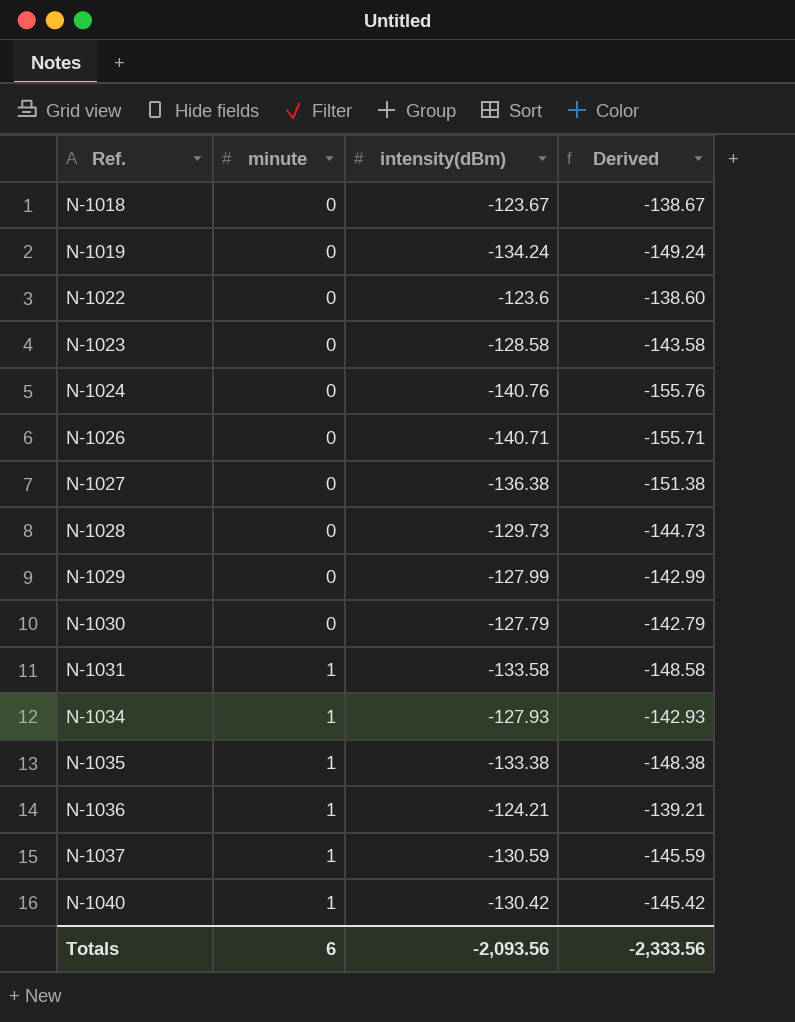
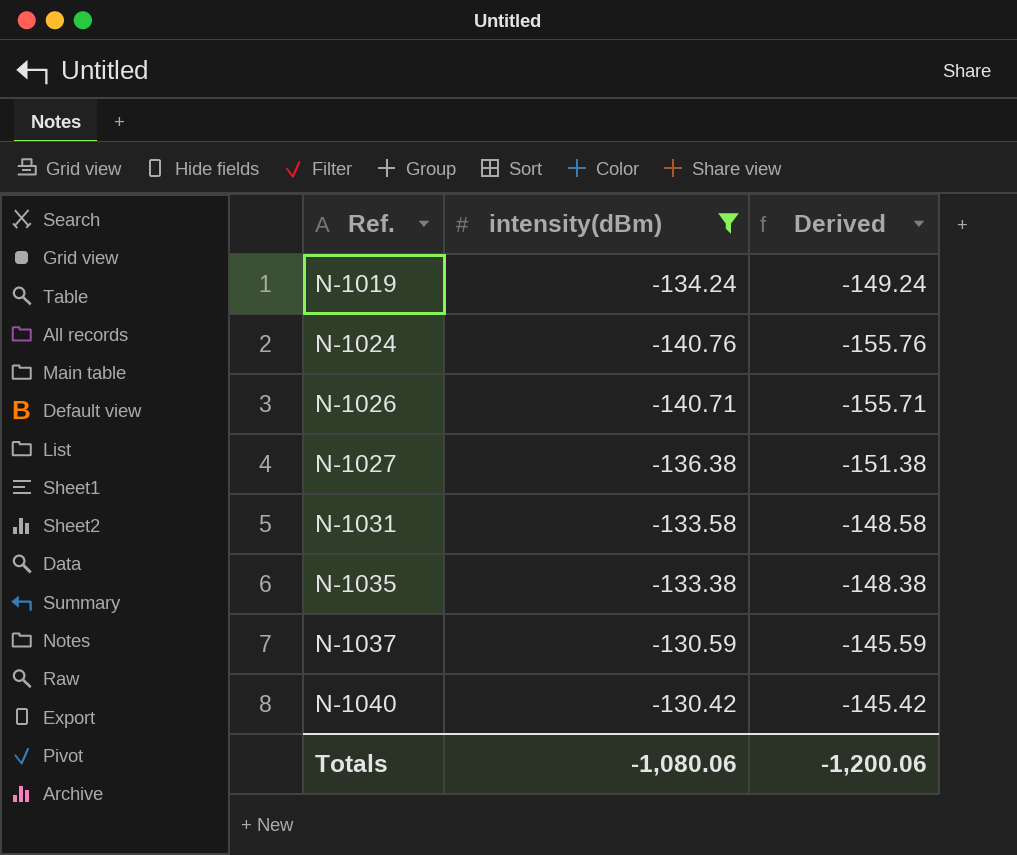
filter: none -> intensity(dBm) <= -130.42
column minute | position: 2 -> none
Totals | intensity(dBm): -2,093.56 -> -1,080.06
Totals | Derived: -2,333.56 -> -1,200.06

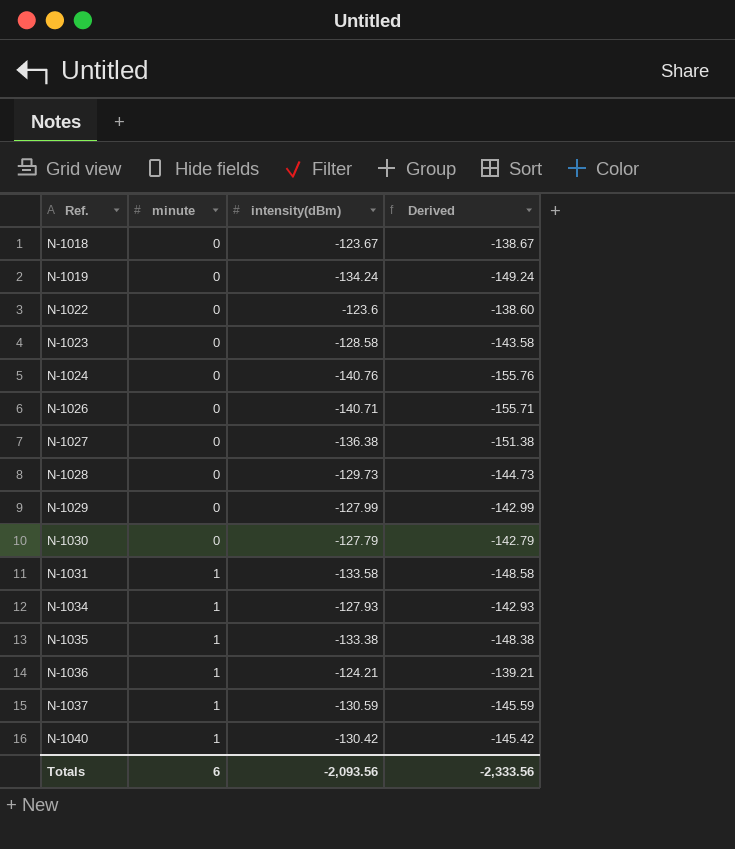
filter: intensity(dBm) <= -130.42 -> none
column minute | position: none -> 2
Totals | intensity(dBm): -1,080.06 -> -2,093.56
Totals | Derived: -1,200.06 -> -2,333.56

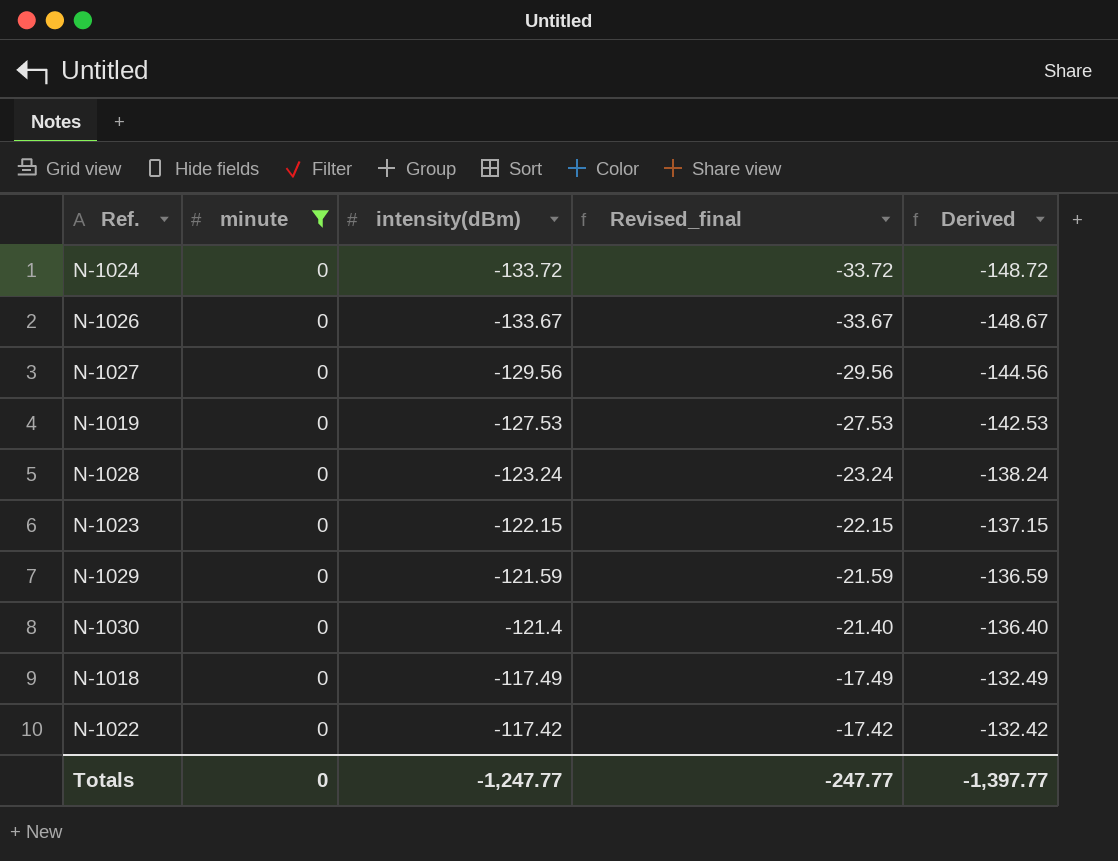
filter: none -> minute = 0
row order: Ref. ascending -> intensity(dBm) ascending
column Revised_final | formula: none -> [intensity(dBm)] + 100
N-1024 | intensity(dBm): -140.76 -> -133.72
N-1024 | Derived: -155.76 -> -148.72
N-1026 | intensity(dBm): -140.71 -> -133.67
N-1026 | Derived: -155.71 -> -148.67
N-1027 | intensity(dBm): -136.38 -> -129.56
N-1027 | Derived: -151.38 -> -144.56
N-1019 | intensity(dBm): -134.24 -> -127.53
N-1019 | Derived: -149.24 -> -142.53
N-1028 | intensity(dBm): -129.73 -> -123.24
N-1028 | Derived: -144.73 -> -138.24
N-1023 | intensity(dBm): -128.58 -> -122.15
N-1023 | Derived: -143.58 -> -137.15
N-1029 | intensity(dBm): -127.99 -> -121.59
N-1029 | Derived: -142.99 -> -136.59
N-1030 | intensity(dBm): -127.79 -> -121.4
N-1030 | Derived: -142.79 -> -136.40
N-1018 | intensity(dBm): -123.67 -> -117.49
N-1018 | Derived: -138.67 -> -132.49
N-1022 | intensity(dBm): -123.6 -> -117.42
N-1022 | Derived: -138.60 -> -132.42
Totals | minute: 6 -> 0
Totals | intensity(dBm): -2,093.56 -> -1,247.77
Totals | Derived: -2,333.56 -> -1,397.77

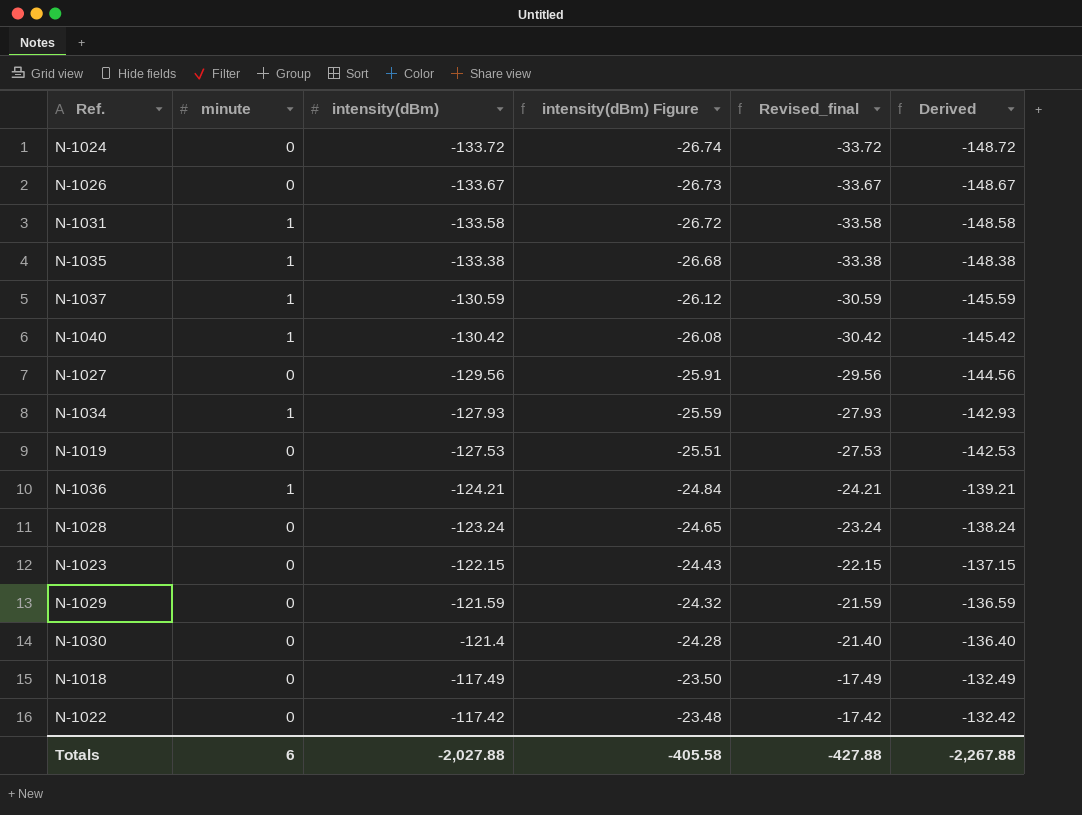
filter: minute = 0 -> none
column intensity(dBm) Figure | formula: none -> [intensity(dBm)] * 0.2
Totals | minute: 0 -> 6
Totals | intensity(dBm): -1,247.77 -> -2,027.88
Totals | Revised_final: -247.77 -> -427.88
Totals | Derived: -1,397.77 -> -2,267.88

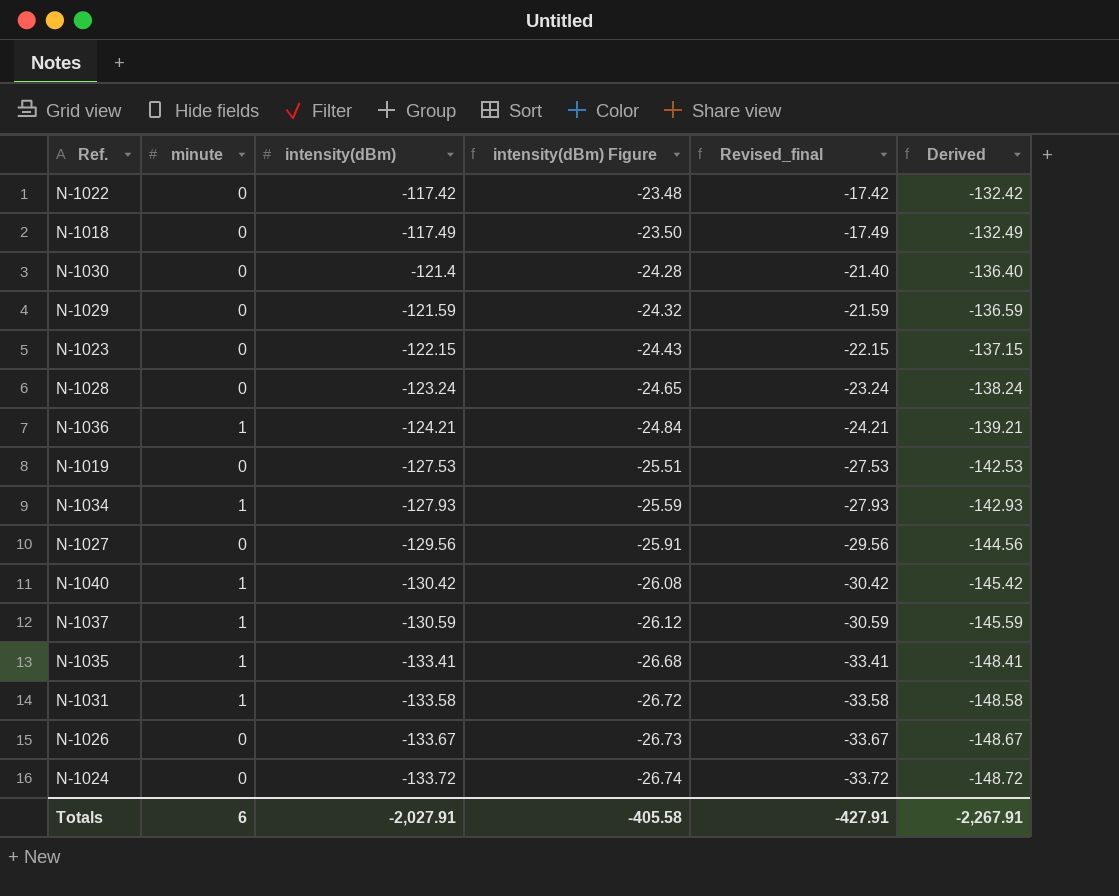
row order: intensity(dBm) ascending -> intensity(dBm) descending
N-1035 | intensity(dBm): -133.38 -> -133.41
N-1035 | Revised_final: -33.38 -> -33.41
N-1035 | Derived: -148.38 -> -148.41
Totals | intensity(dBm): -2,027.88 -> -2,027.91
Totals | Revised_final: -427.88 -> -427.91
Totals | Derived: -2,267.88 -> -2,267.91

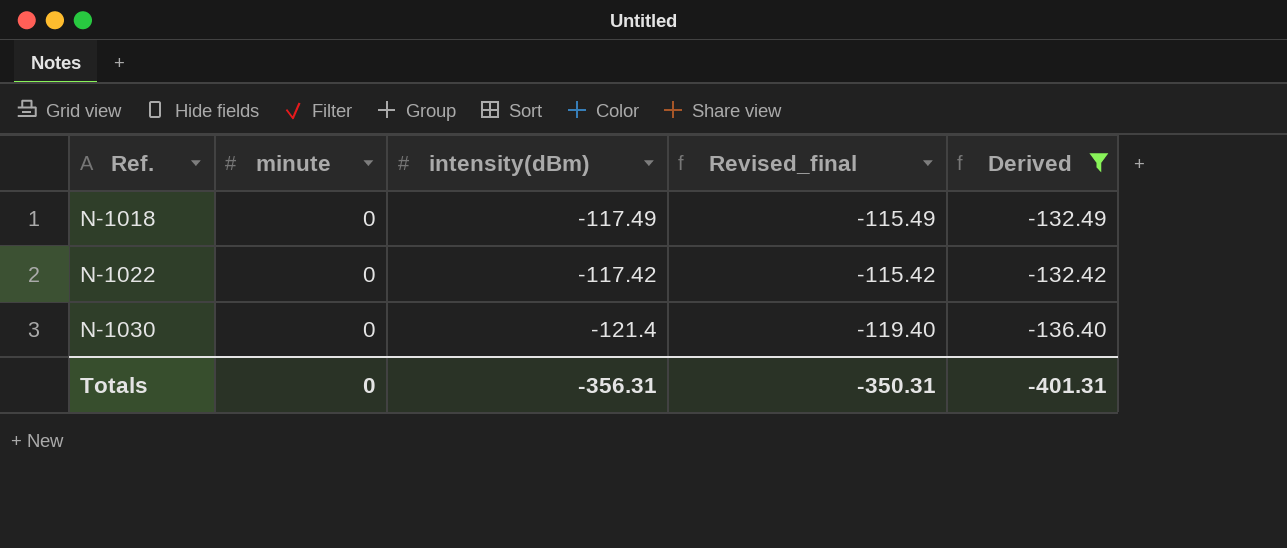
filter: none -> Derived >= -136.40
row order: intensity(dBm) descending -> Ref. ascending
column intensity(dBm) Figure | formula: [intensity(dBm)] * 0.2 -> none
column Revised_final | formula: [intensity(dBm)] + 100 -> [intensity(dBm)] + 2
Totals | minute: 6 -> 0
Totals | intensity(dBm): -2,027.91 -> -356.31
Totals | Revised_final: -427.91 -> -350.31
Totals | Derived: -2,267.91 -> -401.31

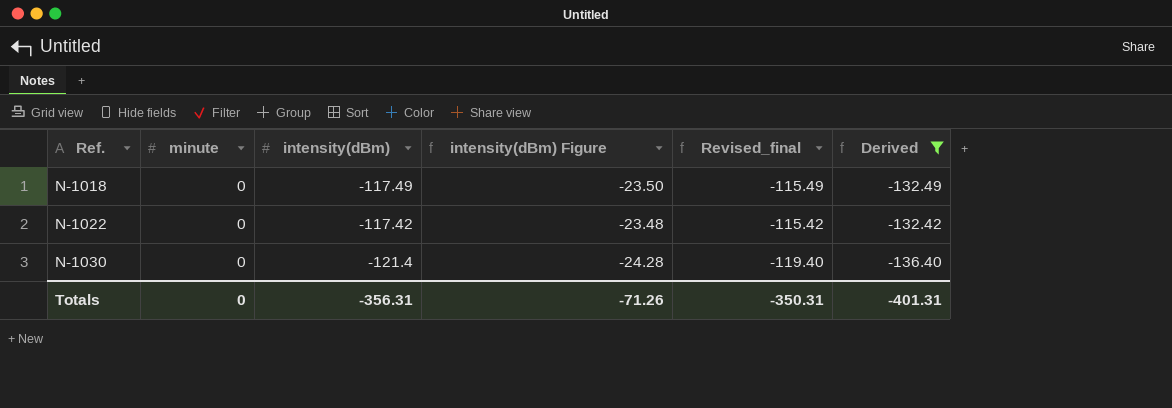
column intensity(dBm) Figure | formula: none -> [intensity(dBm)] * 0.2

